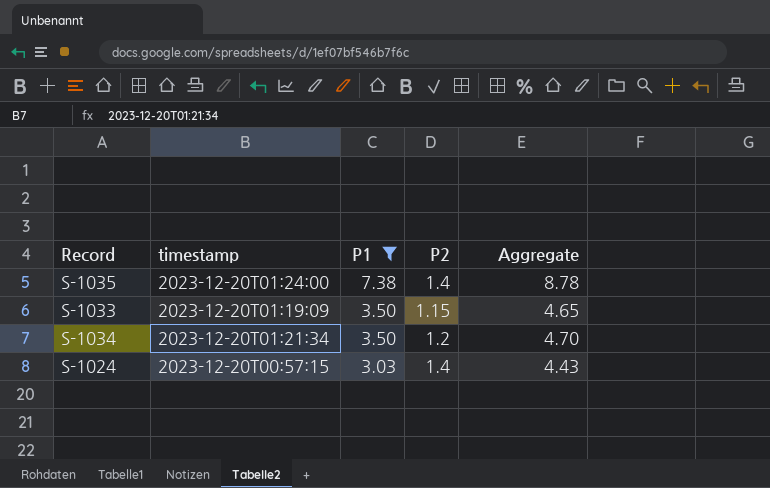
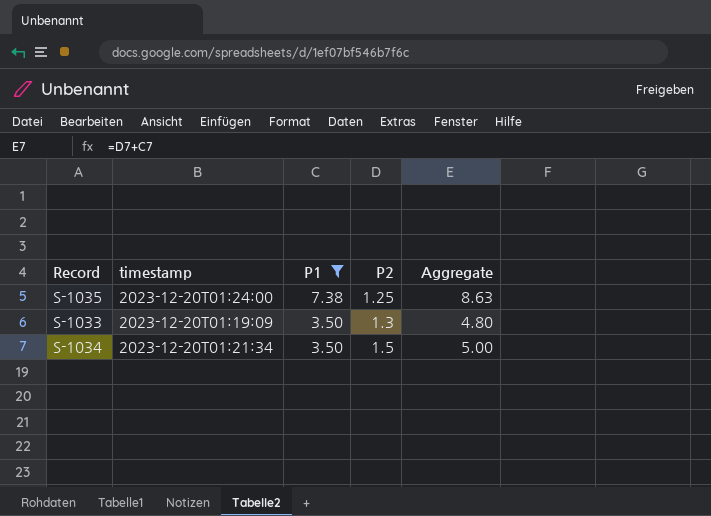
row S-1024: 2023-12-20T00:57:15 | 3.03 | 1.4 | 4.43 -> none
S-1035 | P2: 1.4 -> 1.25
S-1035 | Aggregate: 8.78 -> 8.63
S-1033 | P2: 1.15 -> 1.3
S-1033 | Aggregate: 4.65 -> 4.80
S-1034 | P2: 1.2 -> 1.5
S-1034 | Aggregate: 4.70 -> 5.00

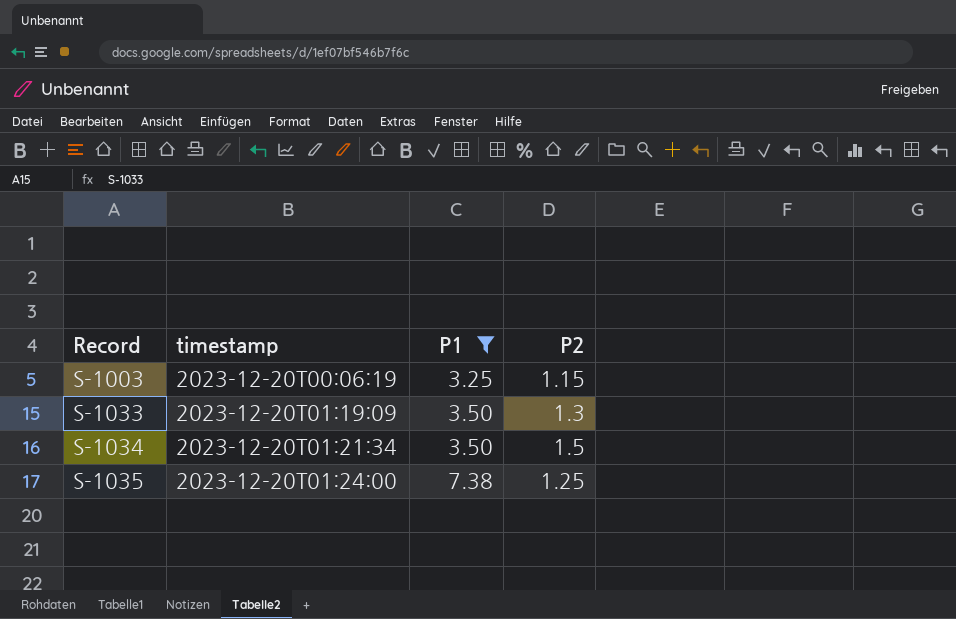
row order: P1 descending -> Record ascending
column Aggregate | formula: [P1] + [P2] -> none
row S-1003: none -> 2023-12-20T00:06:19 | 3.25 | 1.15

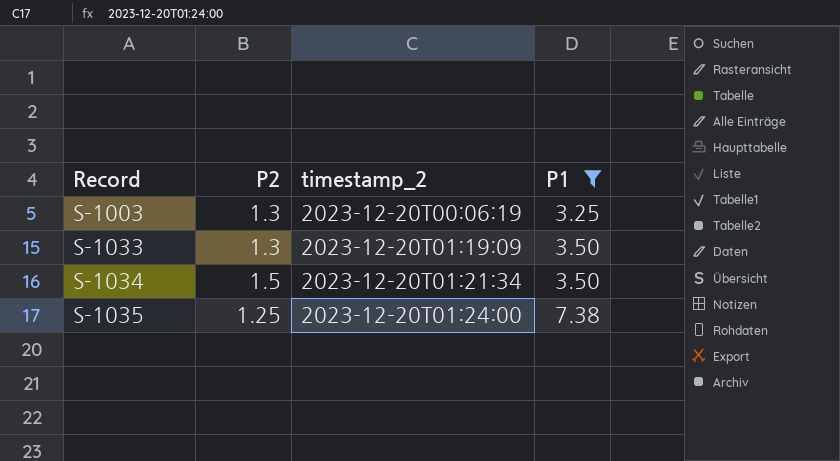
column P2 | position: 4 -> 2
column name: timestamp -> timestamp_2
S-1003 | P2: 1.15 -> 1.3

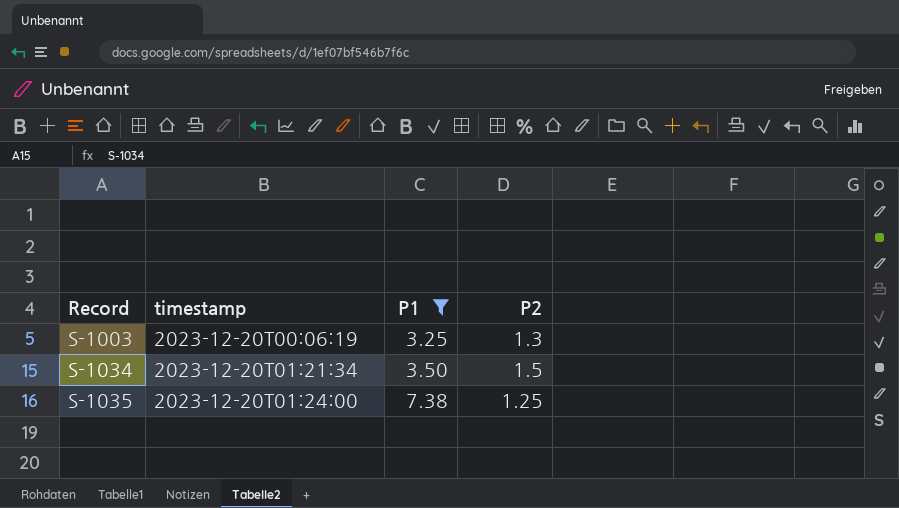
column name: timestamp_2 -> timestamp
column P2 | position: 2 -> 4
row S-1033: 1.3 | 2023-12-20T01:19:09 | 3.50 -> none

